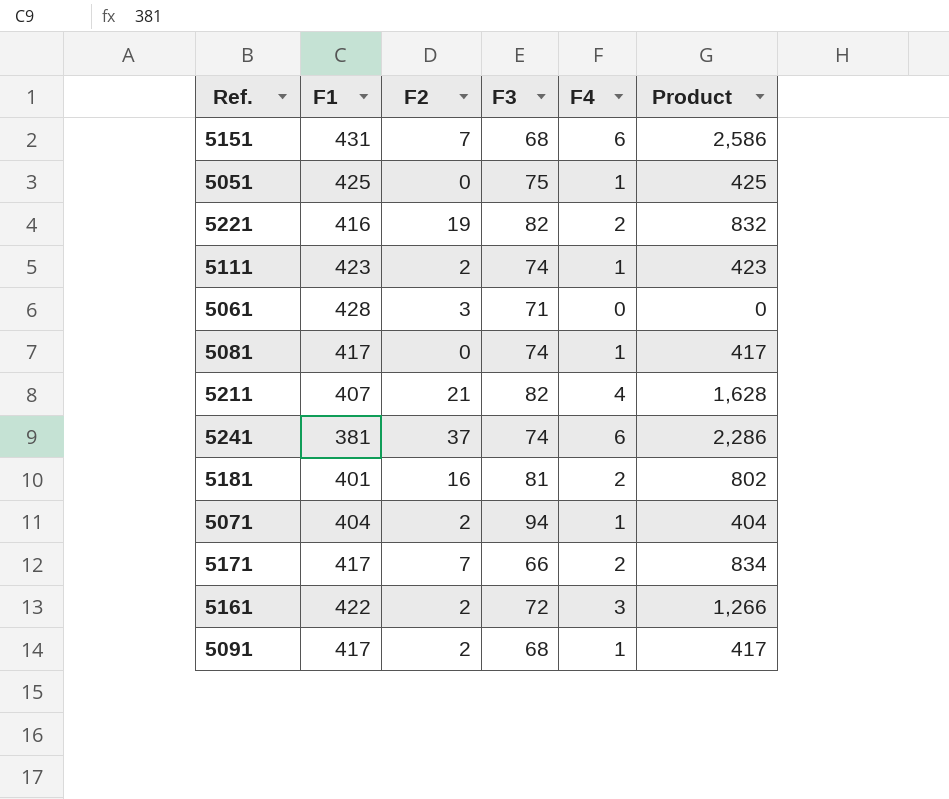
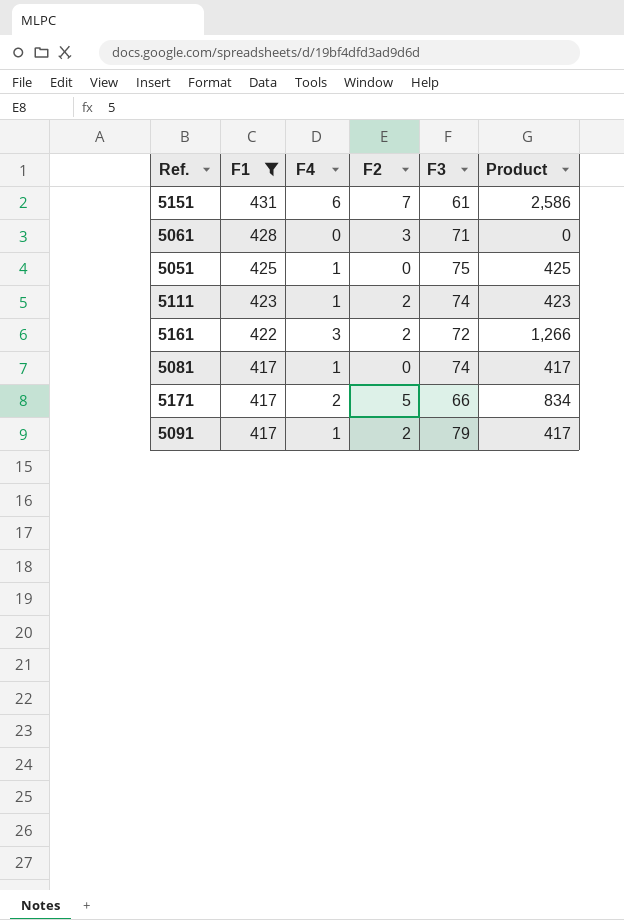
filter: none -> F1 >= 417
row order: none -> F1 descending
column F4 | position: 5 -> 3
5151 | F3: 68 -> 61
5171 | F2: 7 -> 5
5091 | F3: 68 -> 79

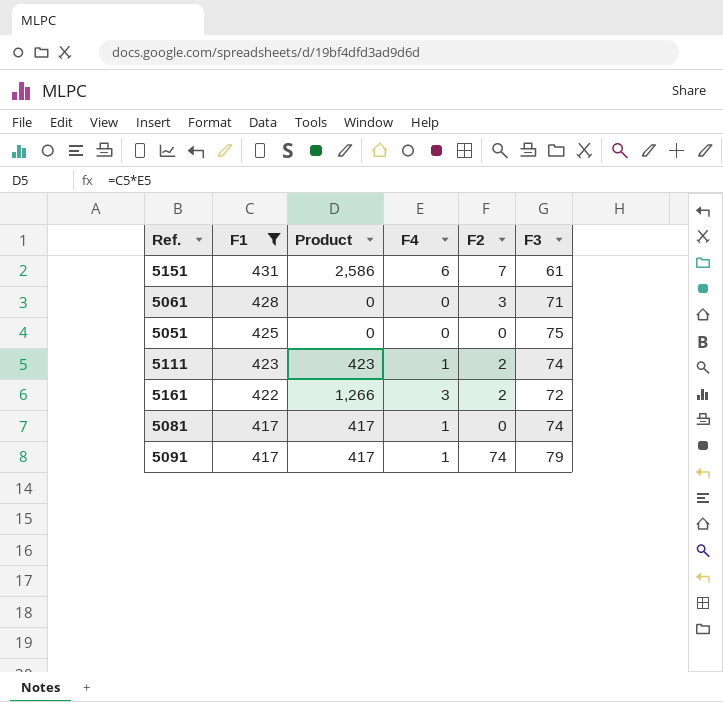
column Product | position: 6 -> 3
row 5171: 417 | 2 | 5 | 66 | 834 -> none
5051 | Product: 425 -> 0
5051 | F4: 1 -> 0
5091 | F2: 2 -> 74

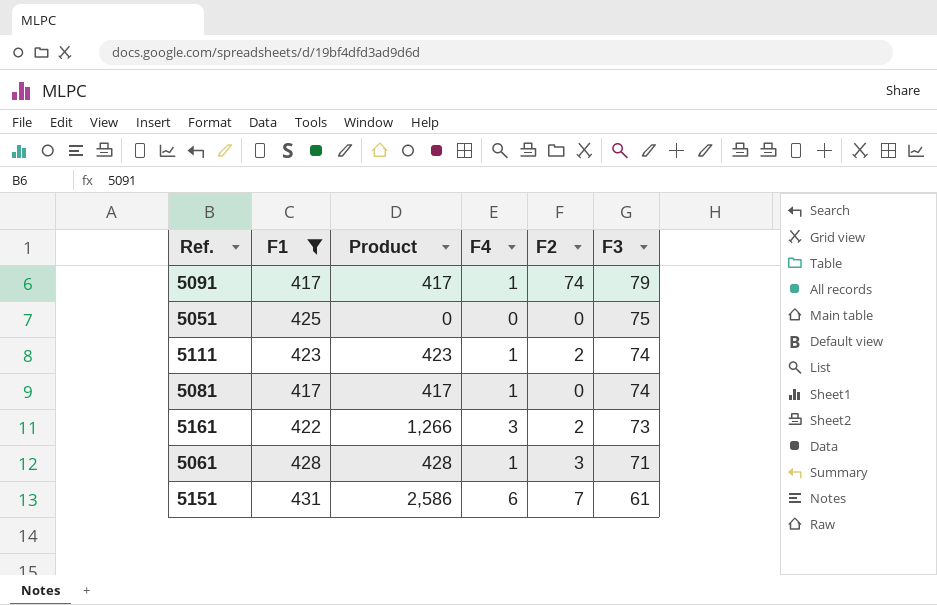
row order: F1 descending -> F3 descending
5161 | F3: 72 -> 73
5061 | Product: 0 -> 428
5061 | F4: 0 -> 1

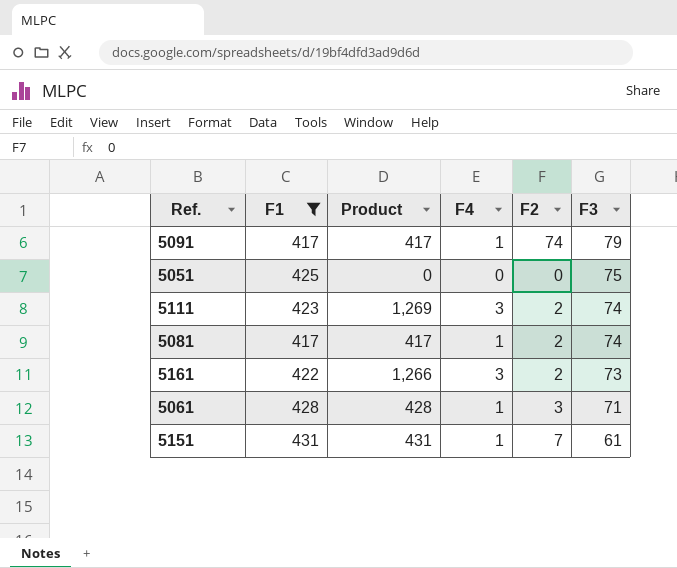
5111 | Product: 423 -> 1,269
5111 | F4: 1 -> 3
5081 | F2: 0 -> 2
5151 | Product: 2,586 -> 431
5151 | F4: 6 -> 1

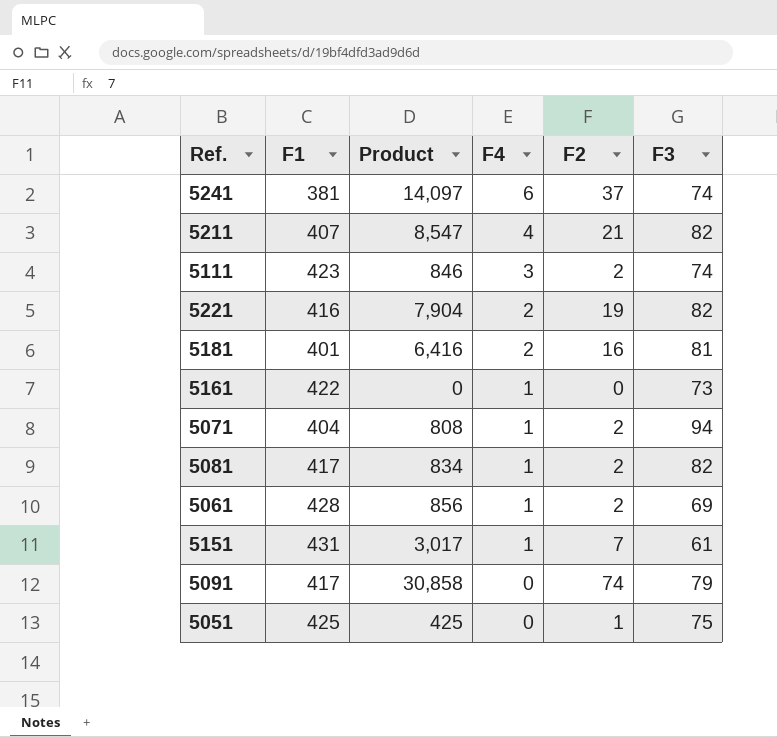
filter: F1 >= 417 -> none
row order: F3 descending -> F4 descending
column Product | formula: [F1] * [F4] -> [F1] * [F2]
5161 | F4: 3 -> 1
5161 | F2: 2 -> 0
5081 | F3: 74 -> 82
5061 | F2: 3 -> 2
5061 | F3: 71 -> 69
5091 | F4: 1 -> 0
5051 | F2: 0 -> 1

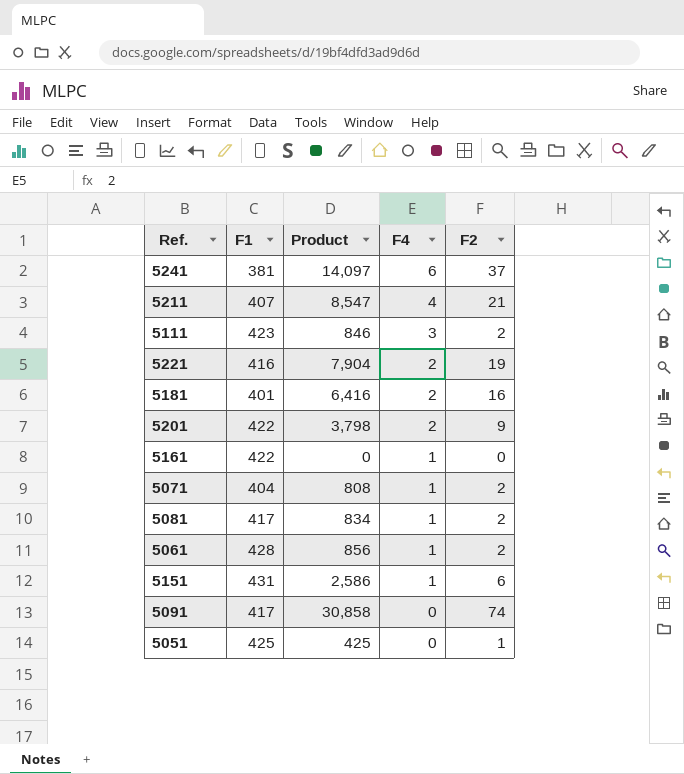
column F3 | position: 6 -> none
row 5201: none -> 422 | 3,798 | 2 | 9
5151 | Product: 3,017 -> 2,586
5151 | F2: 7 -> 6

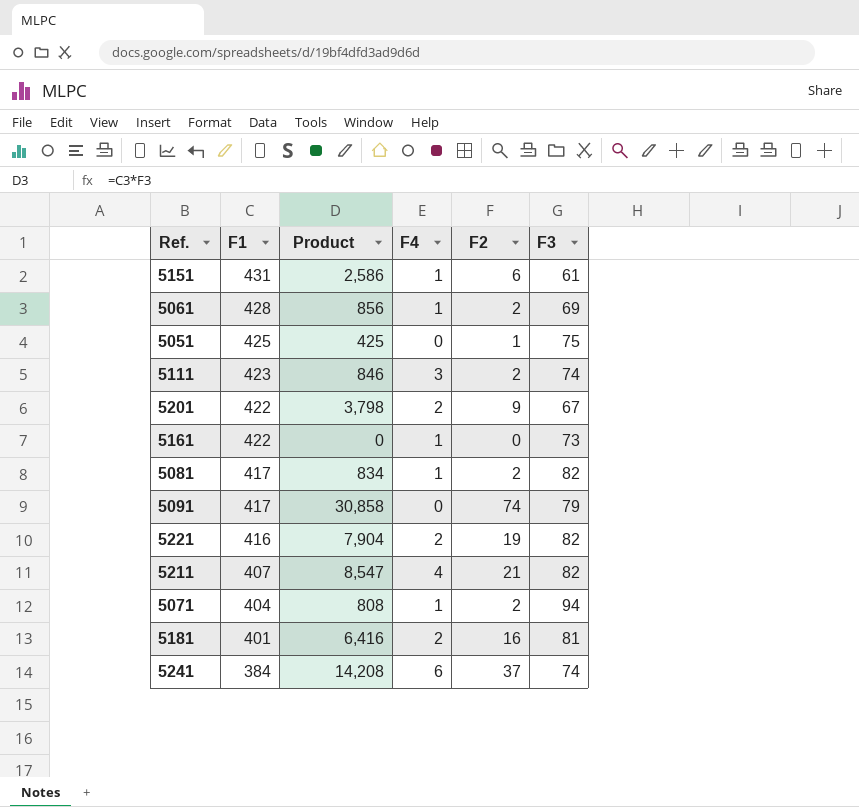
row order: F4 descending -> F1 descending
column F3 | position: none -> 6
5241 | F1: 381 -> 384
5241 | Product: 14,097 -> 14,208

